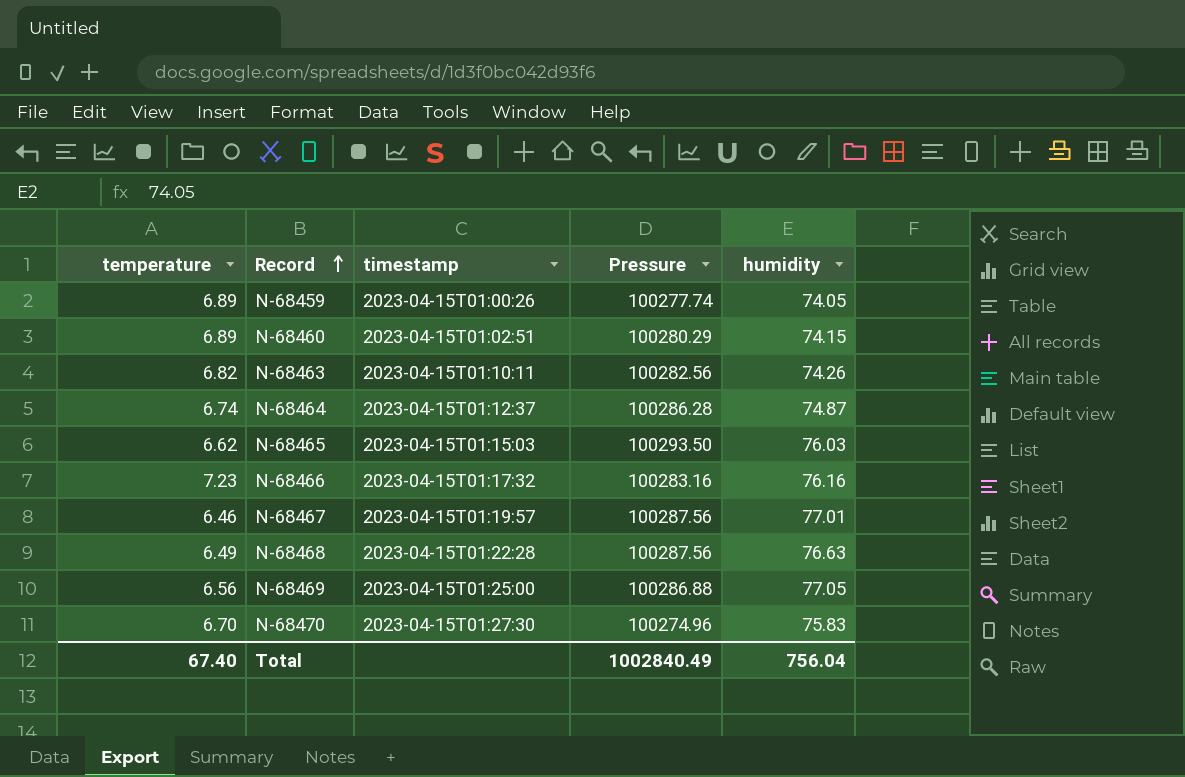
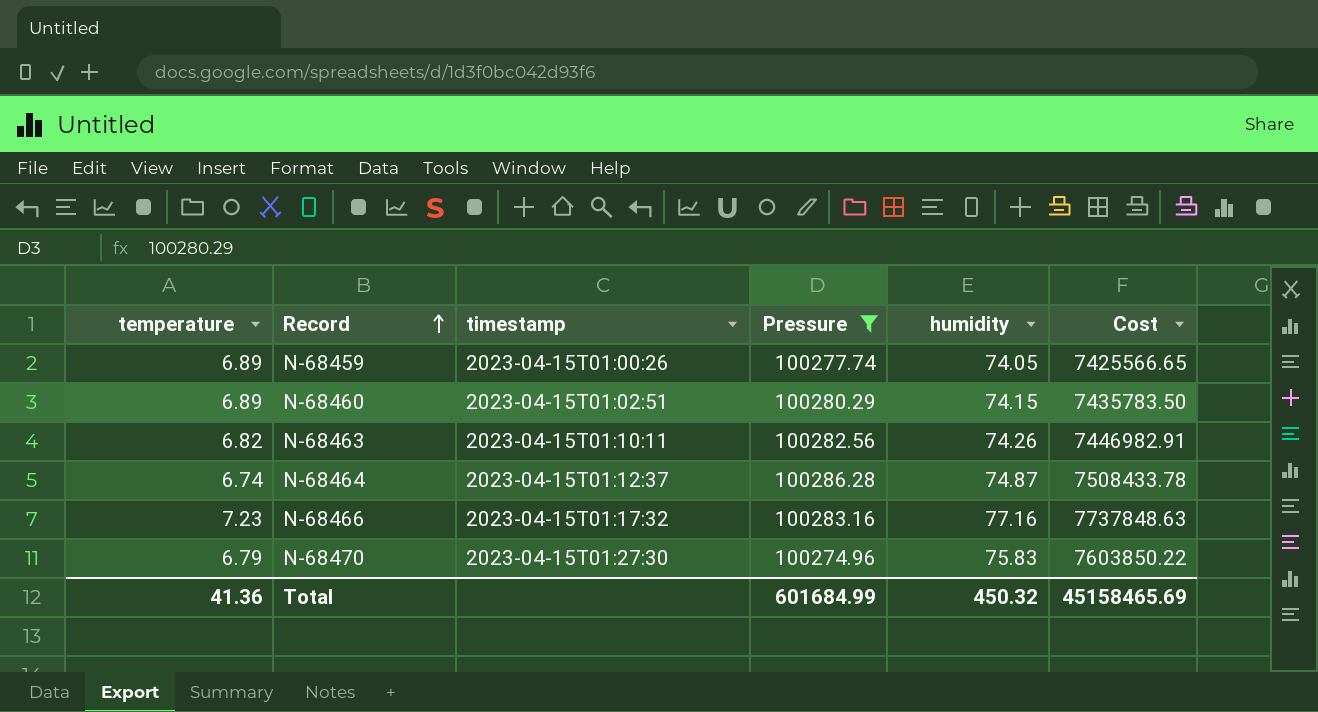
filter: none -> Pressure <= 100286.28
column Cost | formula: none -> [Pressure] * [humidity]
N-68466 | humidity: 76.16 -> 77.16
N-68470 | temperature: 6.70 -> 6.79
Total | temperature: 67.40 -> 41.36
Total | Pressure: 1002840.49 -> 601684.99
Total | humidity: 756.04 -> 450.32

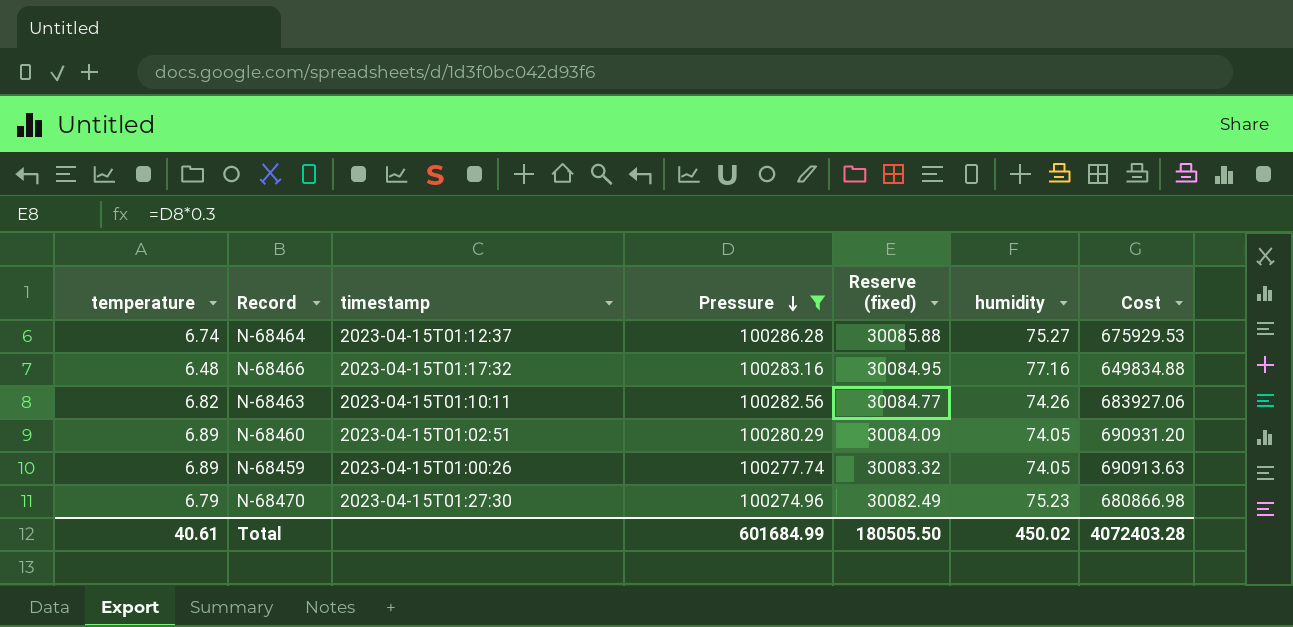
row order: Record ascending -> Pressure descending
column Reserve (fixed) | formula: none -> [Pressure] * 0.3
column Cost | formula: [Pressure] * [humidity] -> [temperature] * [Pressure]
N-68464 | humidity: 74.87 -> 75.27
N-68466 | temperature: 7.23 -> 6.48
N-68460 | humidity: 74.15 -> 74.05
N-68470 | humidity: 75.83 -> 75.23
Total | temperature: 41.36 -> 40.61
Total | humidity: 450.32 -> 450.02
Total | Cost: 45158465.69 -> 4072403.28

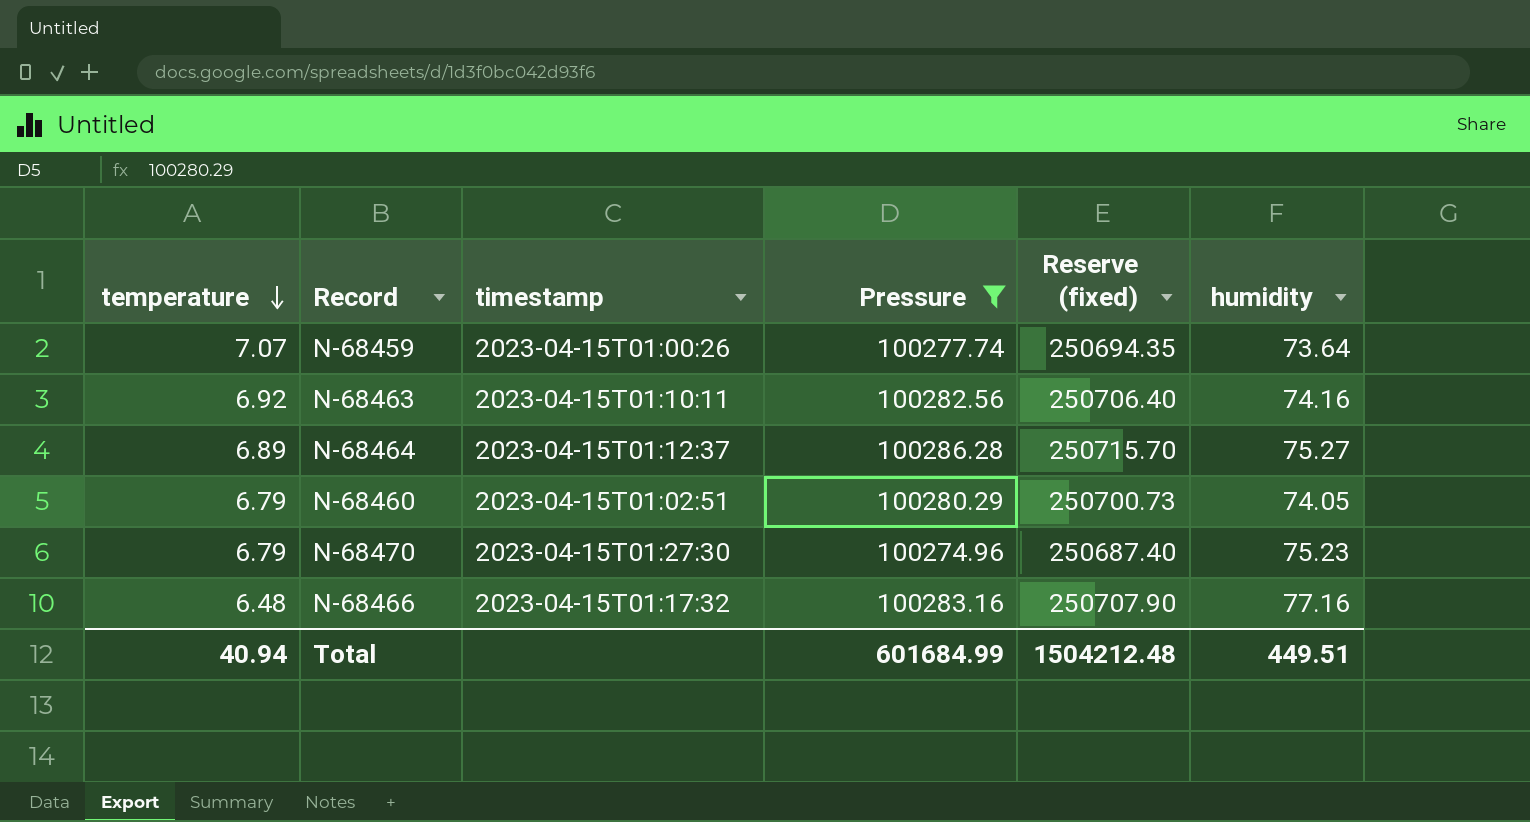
row order: Pressure descending -> temperature descending
column Cost | formula: [temperature] * [Pressure] -> none
column Reserve (fixed) | formula: [Pressure] * 0.3 -> [Pressure] * 2.5
N-68459 | temperature: 6.89 -> 7.07
N-68459 | humidity: 74.05 -> 73.64
N-68463 | temperature: 6.82 -> 6.92
N-68463 | humidity: 74.26 -> 74.16
N-68464 | temperature: 6.74 -> 6.89
N-68460 | temperature: 6.89 -> 6.79
Total | temperature: 40.61 -> 40.94
Total | Reserve (fixed): 180505.50 -> 1504212.48
Total | humidity: 450.02 -> 449.51

